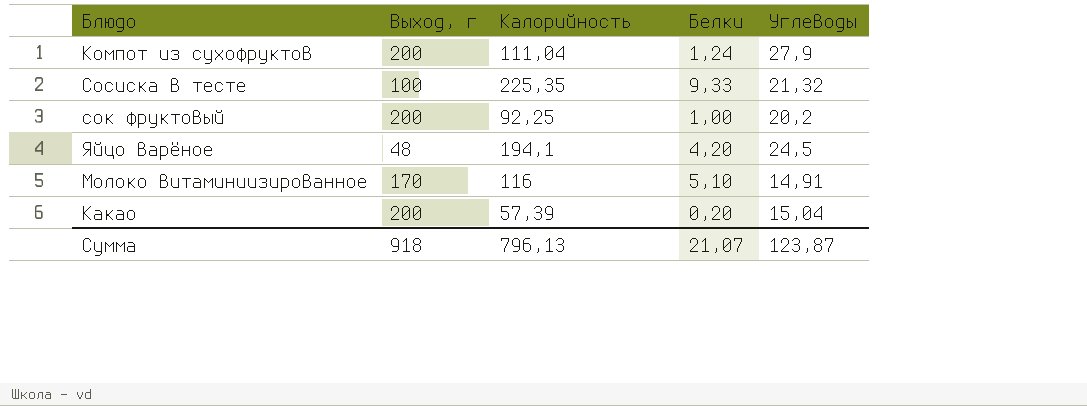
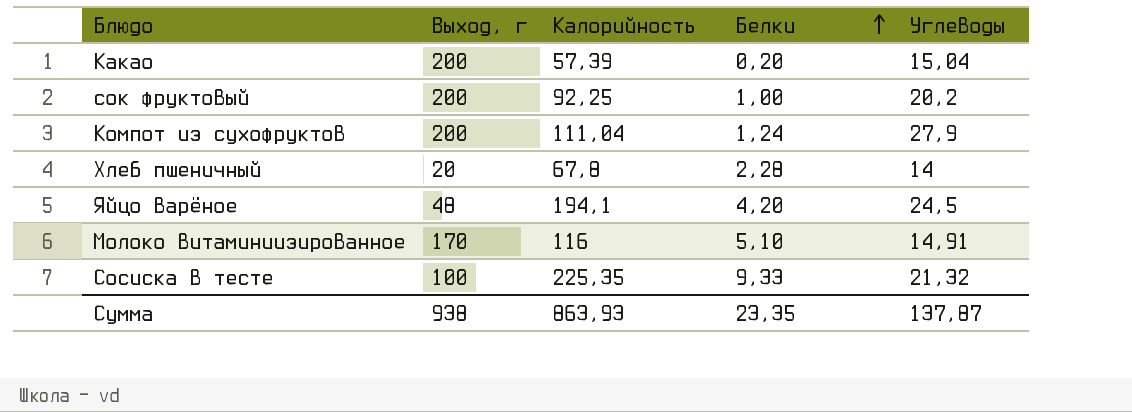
row order: none -> Белки ascending
row Хлеб пшеничный: none -> 20 | 67,8 | 2,28 | 14
Сумма | Выход, г: 918 -> 938
Сумма | Калорийность: 796,13 -> 863,93
Сумма | Белки: 21,07 -> 23,35
Сумма | Углеводы: 123,87 -> 137,87

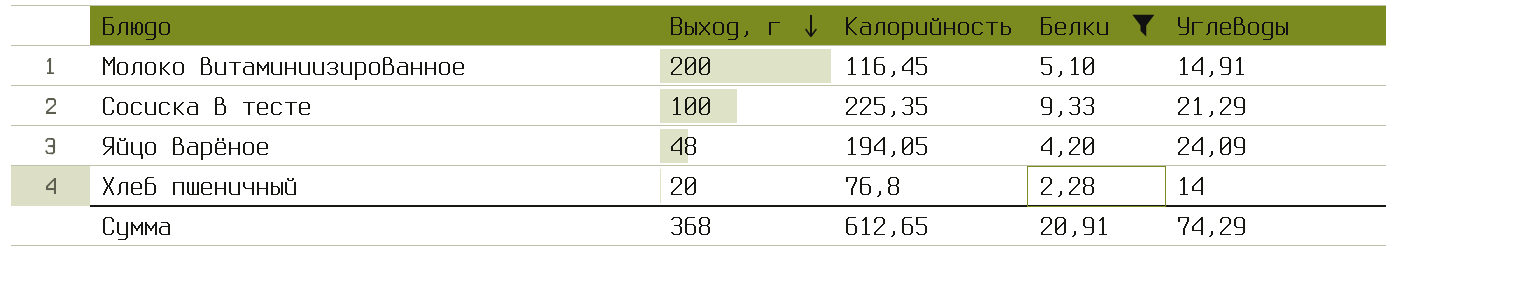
filter: none -> Белки >= 2,28
row order: Белки ascending -> Выход, г descending
Молоко витаминиизированное | Выход, г: 170 -> 200
Молоко витаминиизированное | Калорийность: 116 -> 116,45
Сосиска в тесте | Углеводы: 21,32 -> 21,29
Яйцо варёное | Калорийность: 194,1 -> 194,05
Яйцо варёное | Углеводы: 24,5 -> 24,09
Хлеб пшеничный | Калорийность: 67,8 -> 76,8
Сумма | Выход, г: 938 -> 368
Сумма | Калорийность: 863,93 -> 612,65
Сумма | Белки: 23,35 -> 20,91
Сумма | Углеводы: 137,87 -> 74,29

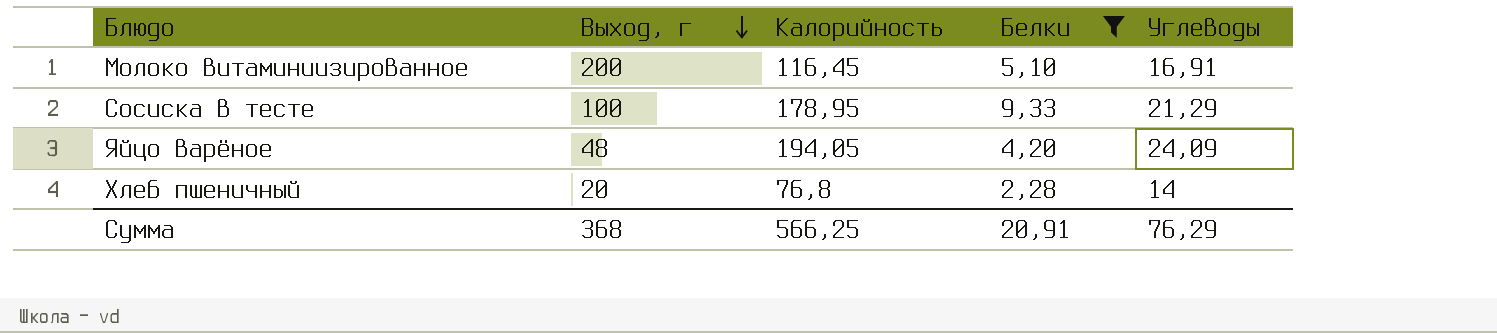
Молоко витаминиизированное | Углеводы: 14,91 -> 16,91
Сосиска в тесте | Калорийность: 225,35 -> 178,95
Сумма | Калорийность: 612,65 -> 566,25
Сумма | Углеводы: 74,29 -> 76,29

